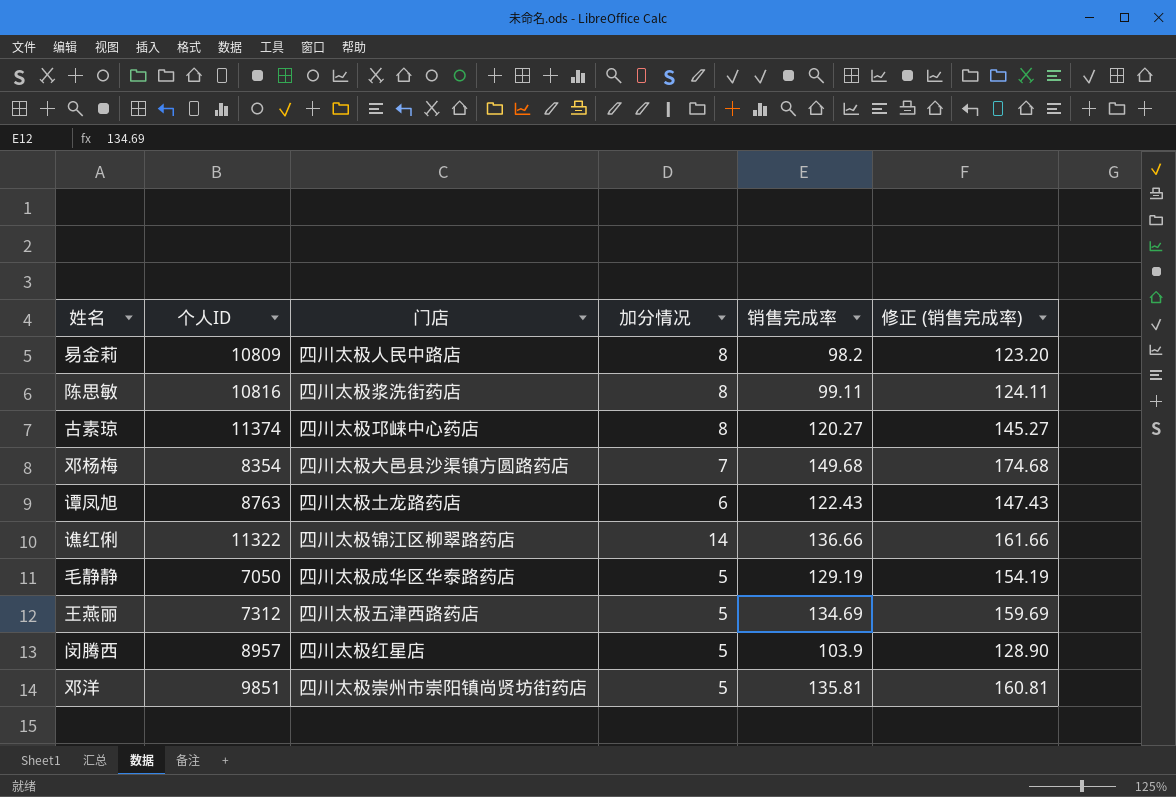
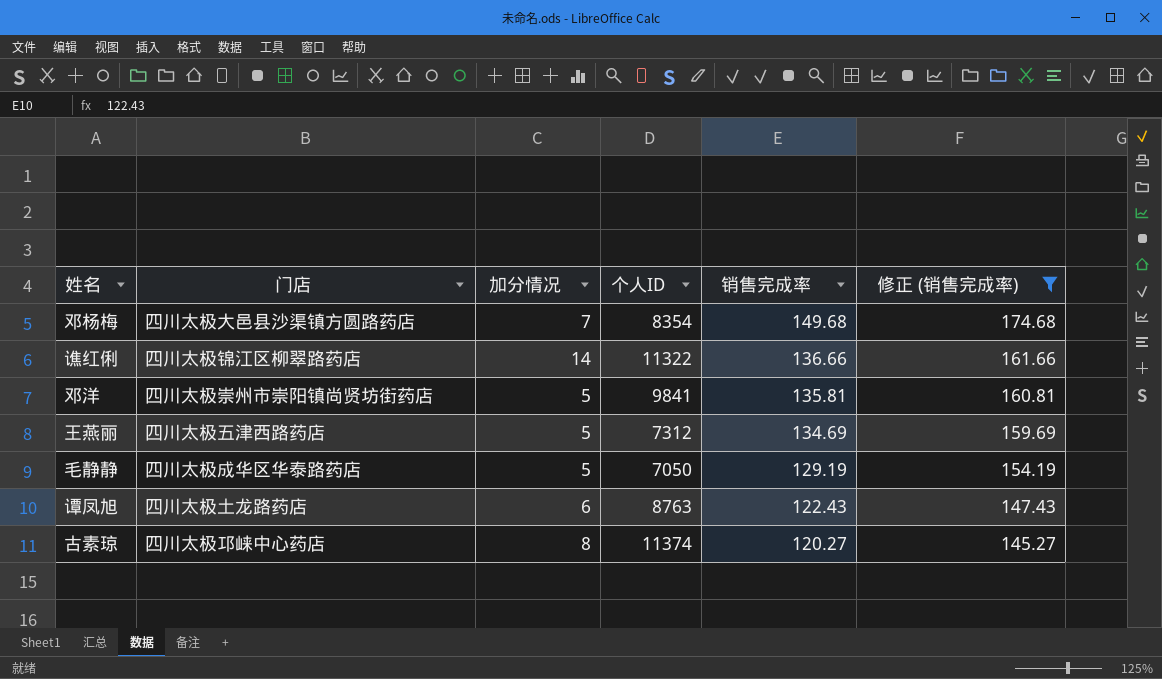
filter: none -> 修正 (销售完成率) >= 145.27
row order: none -> 销售完成率 descending
column 个人ID | position: 2 -> 4
邓洋 | 个人ID: 9851 -> 9841

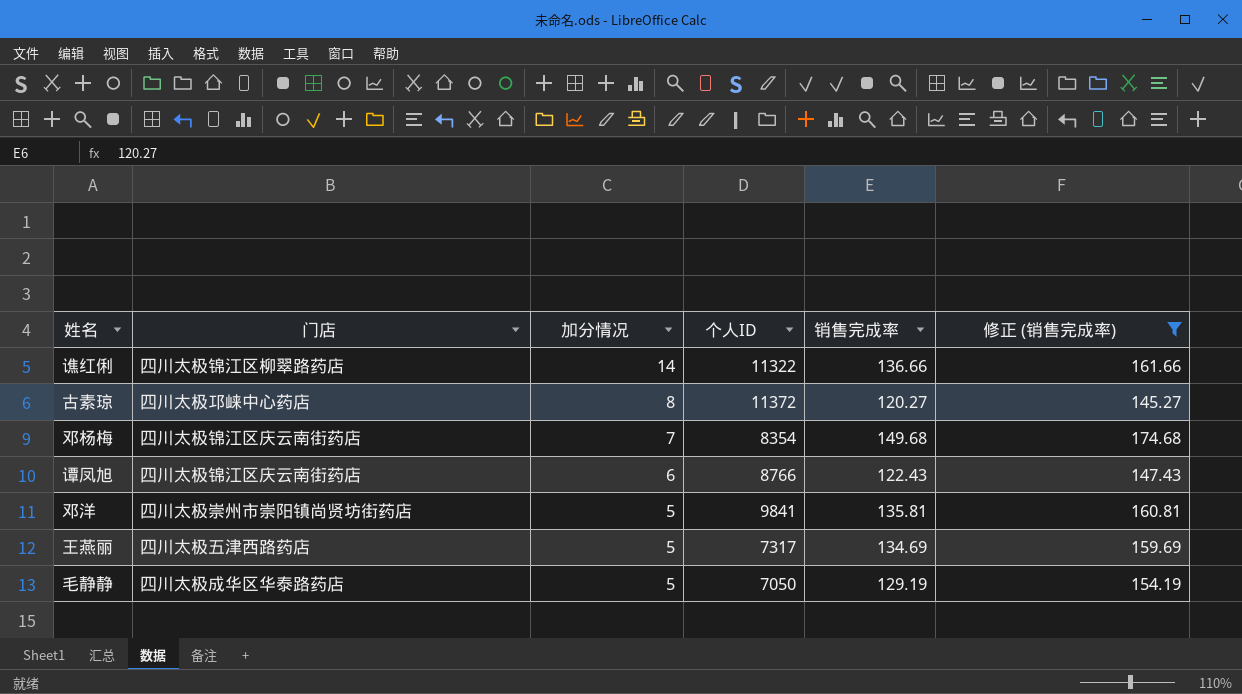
row order: 销售完成率 descending -> 加分情况 descending
古素琼 | 个人ID: 11374 -> 11372
邓杨梅 | 门店: 四川太极大邑县沙渠镇方圆路药店 -> 四川太极锦江区庆云南街药店
谭凤旭 | 门店: 四川太极土龙路药店 -> 四川太极锦江区庆云南街药店
谭凤旭 | 个人ID: 8763 -> 8766
王燕丽 | 个人ID: 7312 -> 7317

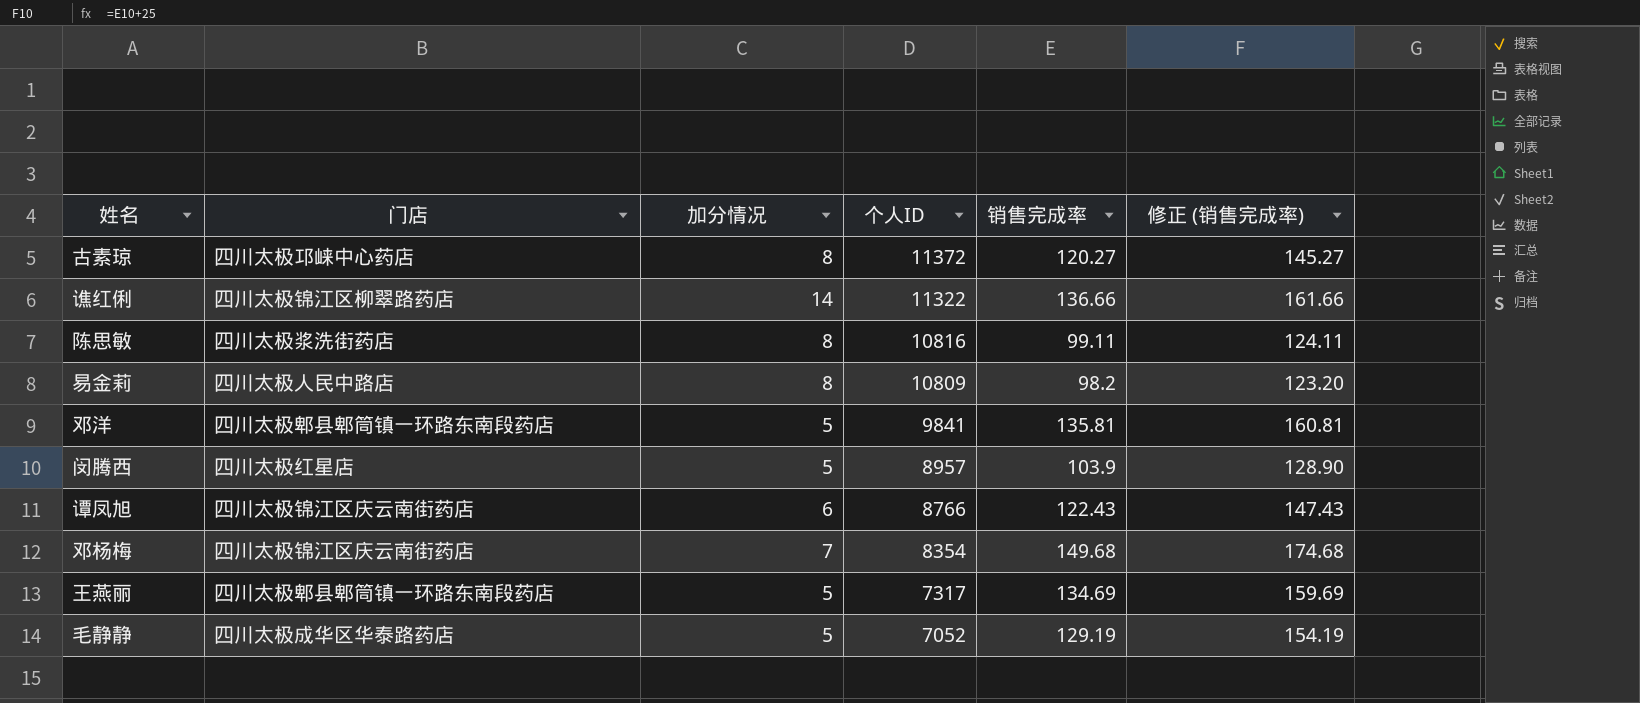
filter: 修正 (销售完成率) >= 145.27 -> none
row order: 加分情况 descending -> 个人ID descending
邓洋 | 门店: 四川太极崇州市崇阳镇尚贤坊街药店 -> 四川太极郫县郫筒镇一环路东南段药店
王燕丽 | 门店: 四川太极五津西路药店 -> 四川太极郫县郫筒镇一环路东南段药店
毛静静 | 个人ID: 7050 -> 7052

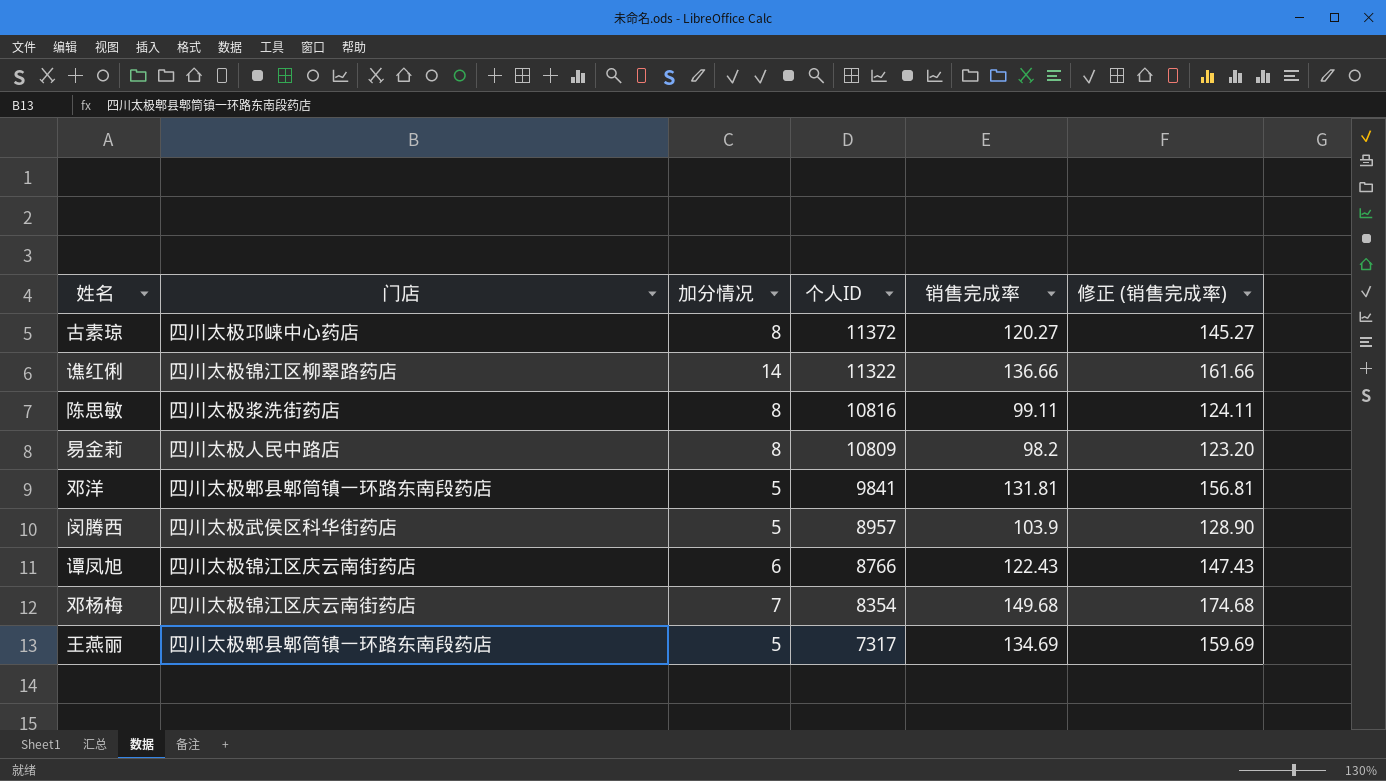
row 毛静静: 四川太极成华区华泰路药店 | 5 | 7052 | 129.19 | 154.19 -> none
邓洋 | 销售完成率: 135.81 -> 131.81
邓洋 | 修正 (销售完成率): 160.81 -> 156.81
闵腾西 | 门店: 四川太极红星店 -> 四川太极武侯区科华街药店

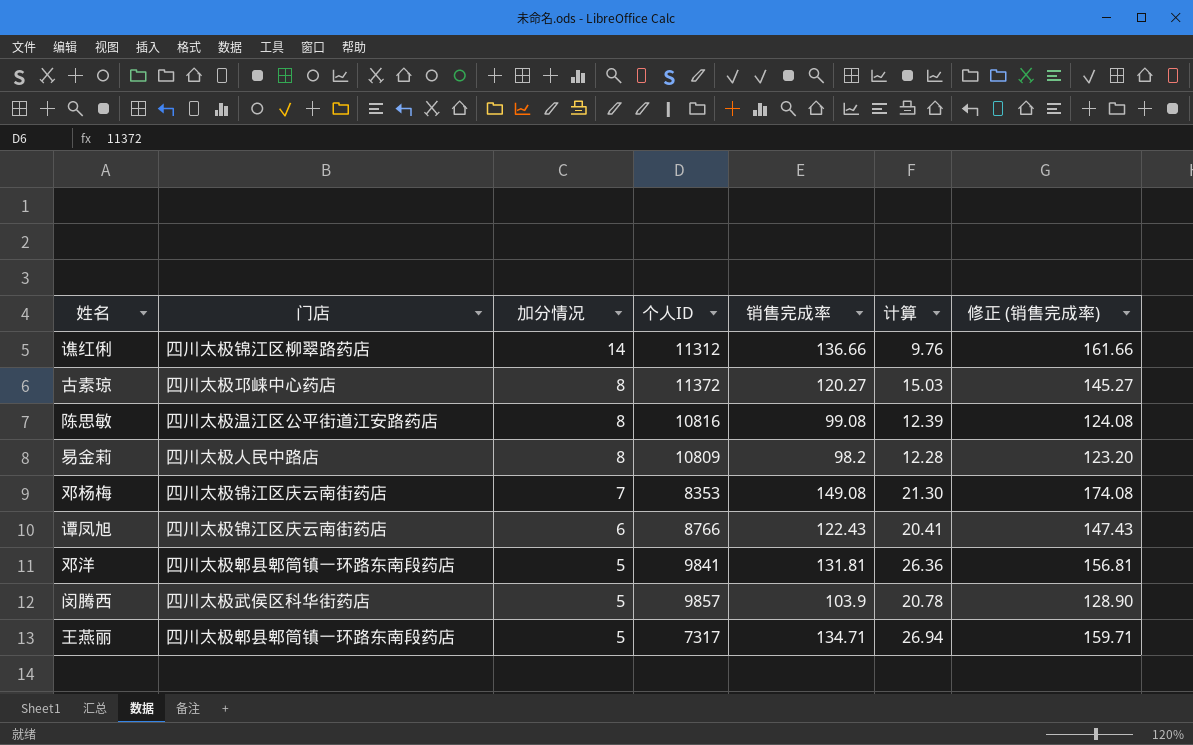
row order: 个人ID descending -> 加分情况 descending
column 计算 | formula: none -> [销售完成率] / [加分情况]
谯红俐 | 个人ID: 11322 -> 11312
陈思敏 | 门店: 四川太极浆洗街药店 -> 四川太极温江区公平街道江安路药店
陈思敏 | 销售完成率: 99.11 -> 99.08
陈思敏 | 修正 (销售完成率): 124.11 -> 124.08
邓杨梅 | 个人ID: 8354 -> 8353
邓杨梅 | 销售完成率: 149.68 -> 149.08
邓杨梅 | 修正 (销售完成率): 174.68 -> 174.08
闵腾西 | 个人ID: 8957 -> 9857
王燕丽 | 销售完成率: 134.69 -> 134.71
王燕丽 | 修正 (销售完成率): 159.69 -> 159.71

